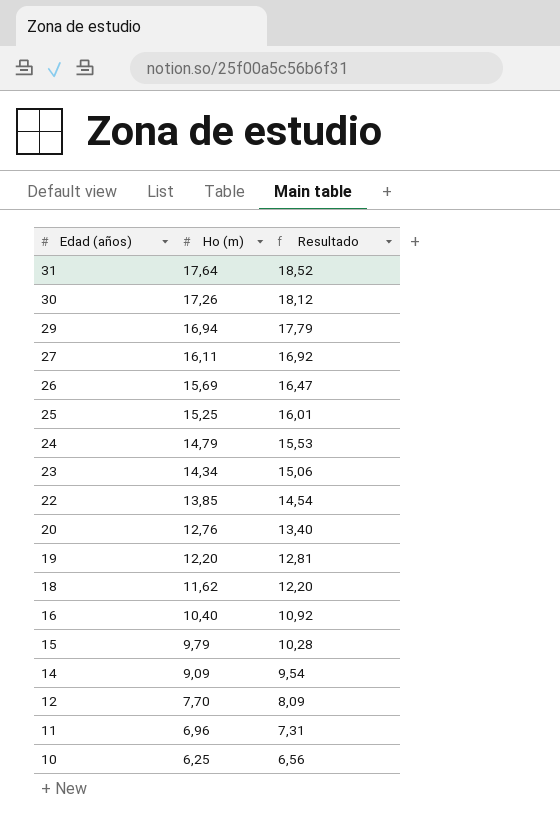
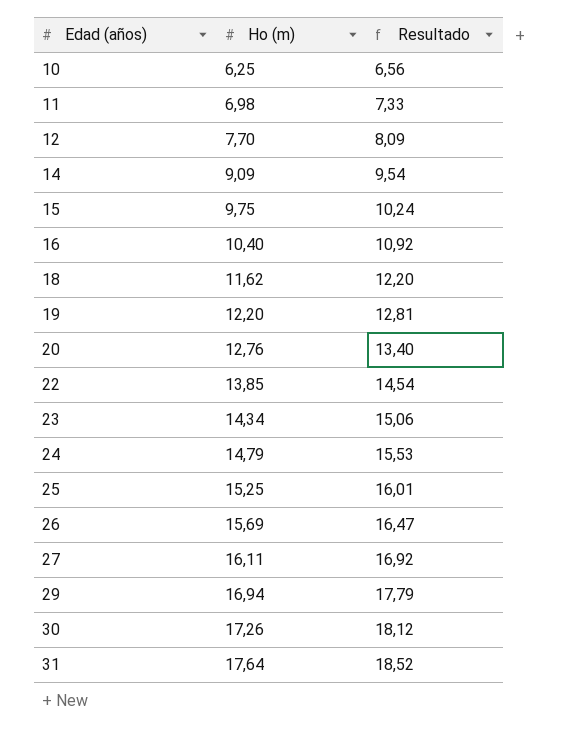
row order: Edad (años) descending -> Edad (años) ascending
11 | Ho (m): 6,96 -> 6,98
11 | Resultado: 7,31 -> 7,33
15 | Ho (m): 9,79 -> 9,75
15 | Resultado: 10,28 -> 10,24

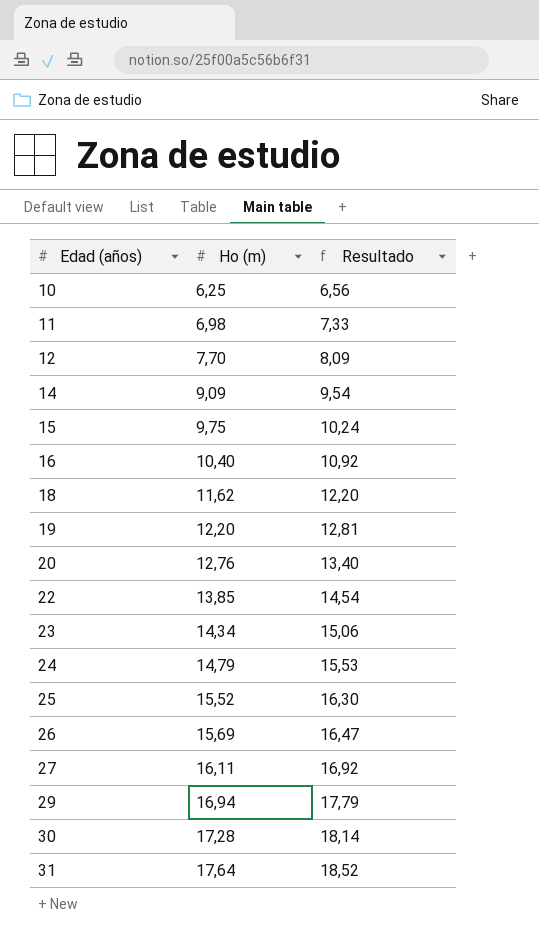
25 | Ho (m): 15,25 -> 15,52
25 | Resultado: 16,01 -> 16,30
30 | Ho (m): 17,26 -> 17,28
30 | Resultado: 18,12 -> 18,14

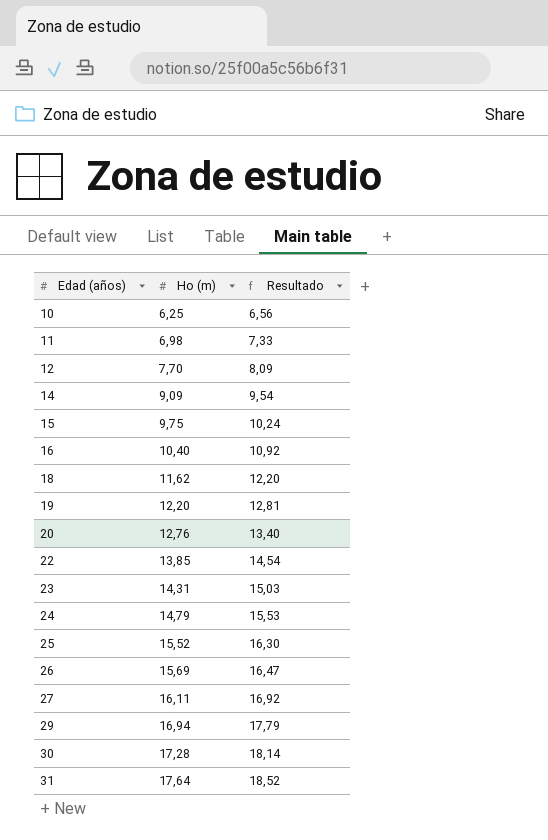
23 | Ho (m): 14,34 -> 14,31
23 | Resultado: 15,06 -> 15,03

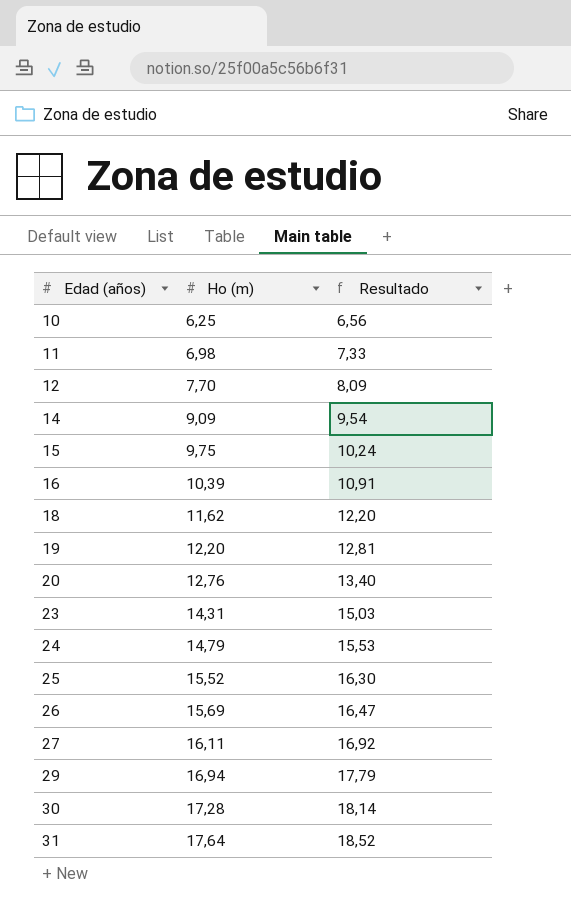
row 22: 13,85 | 14,54 -> none
16 | Ho (m): 10,40 -> 10,39
16 | Resultado: 10,92 -> 10,91

